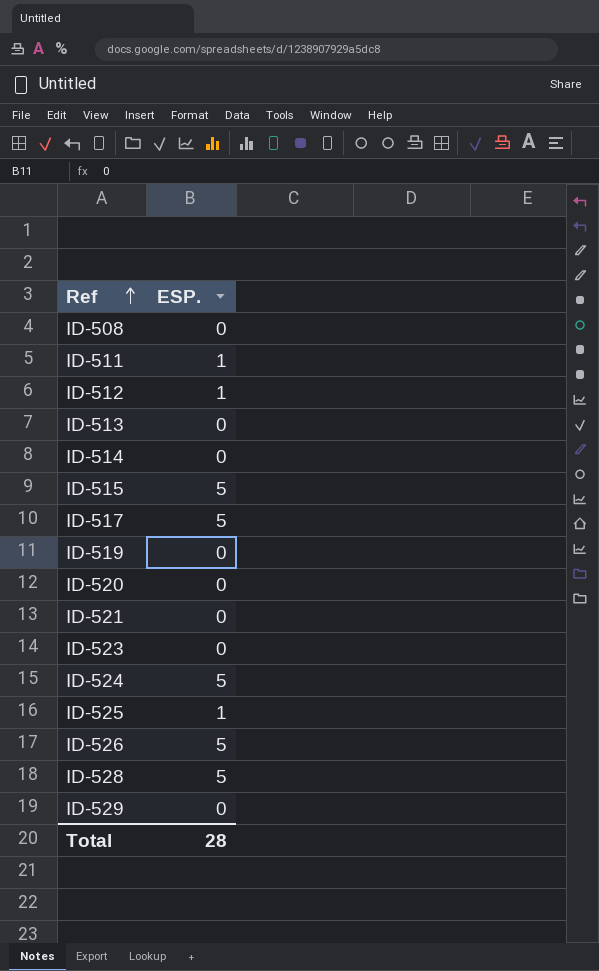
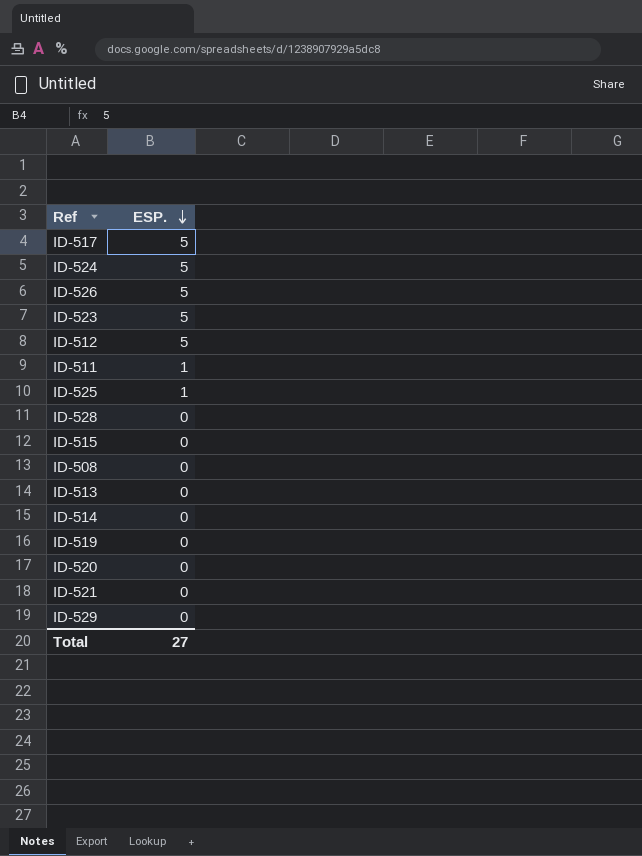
row order: Ref ascending -> ESP. descending
ID-523 | ESP.: 0 -> 5
ID-512 | ESP.: 1 -> 5
ID-528 | ESP.: 5 -> 0
ID-515 | ESP.: 5 -> 0
Total | ESP.: 28 -> 27

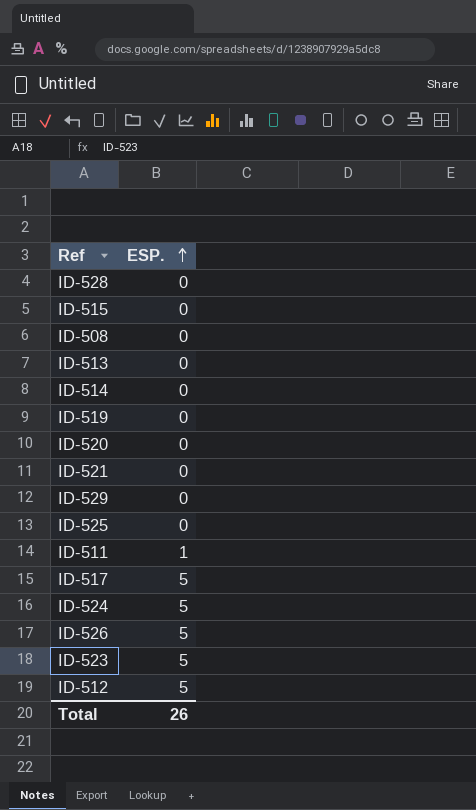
row order: ESP. descending -> ESP. ascending
ID-525 | ESP.: 1 -> 0
Total | ESP.: 27 -> 26

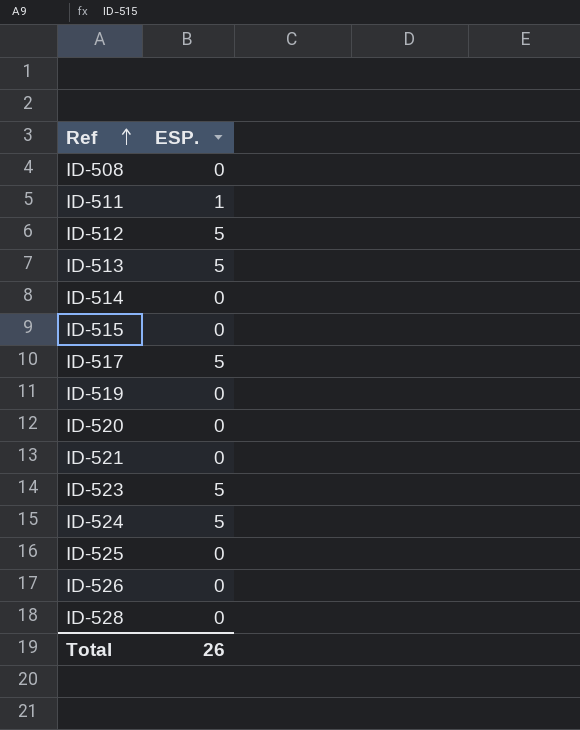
row order: ESP. ascending -> Ref ascending
row ID-529: 0 -> none
ID-513 | ESP.: 0 -> 5
ID-526 | ESP.: 5 -> 0

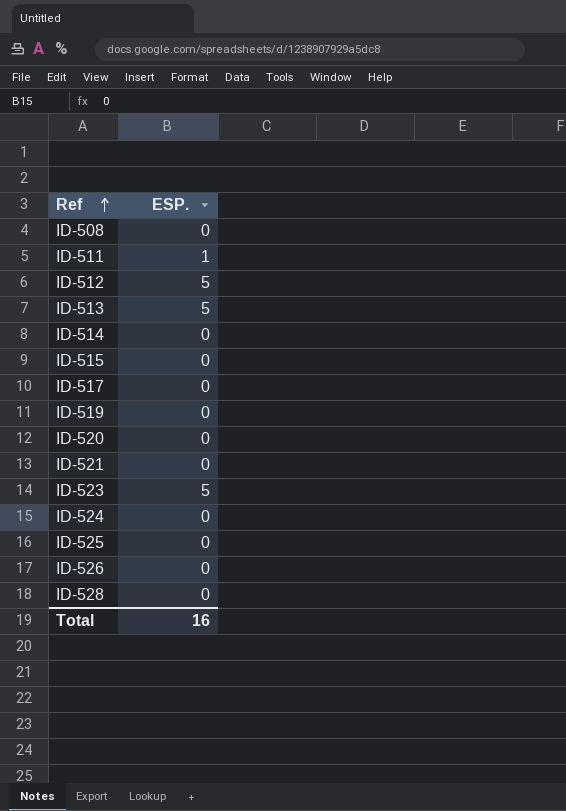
ID-517 | ESP.: 5 -> 0
ID-524 | ESP.: 5 -> 0
Total | ESP.: 26 -> 16

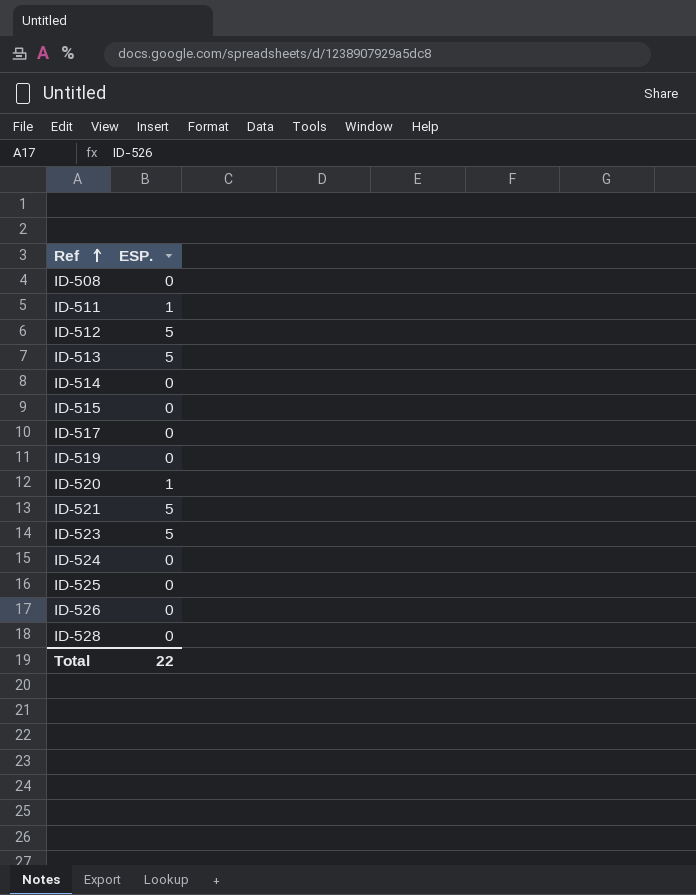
ID-520 | ESP.: 0 -> 1
ID-521 | ESP.: 0 -> 5
Total | ESP.: 16 -> 22

